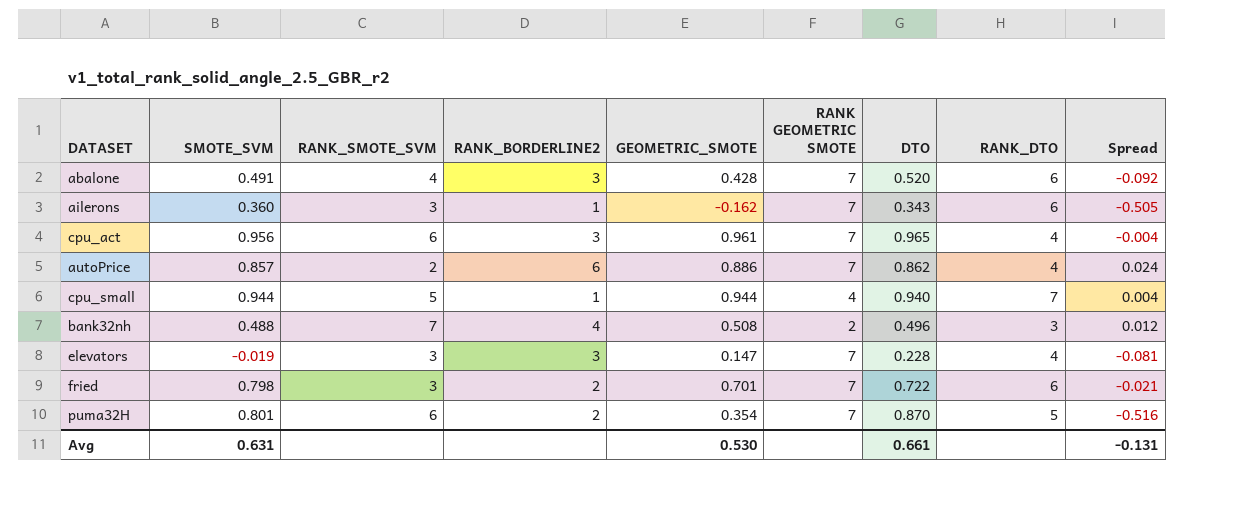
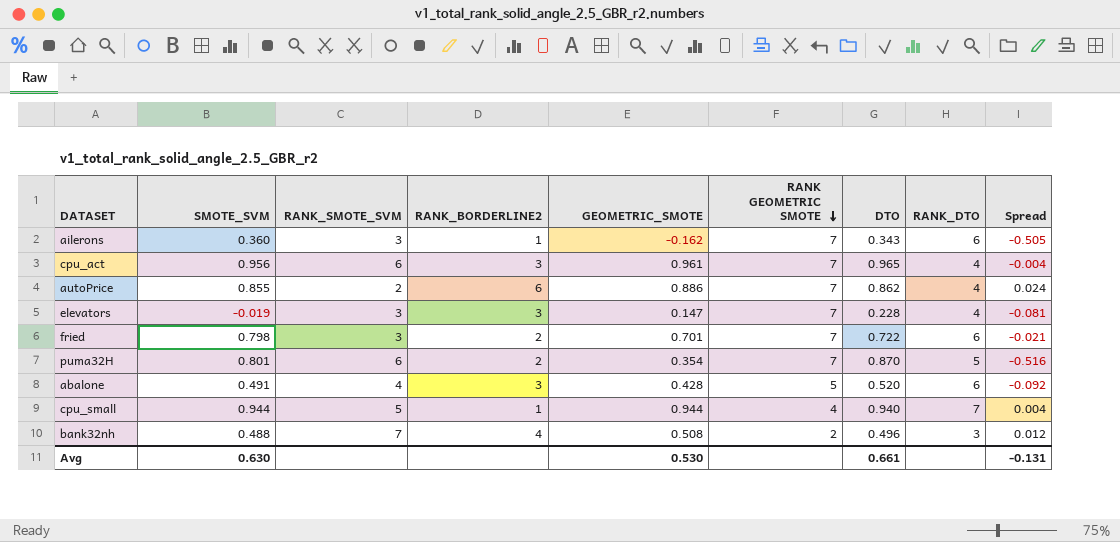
row order: none -> RANK GEOMETRIC SMOTE descending
autoPrice | SMOTE_SVM: 0.857 -> 0.855
abalone | RANK GEOMETRIC SMOTE: 7 -> 5
Avg | SMOTE_SVM: 0.631 -> 0.630

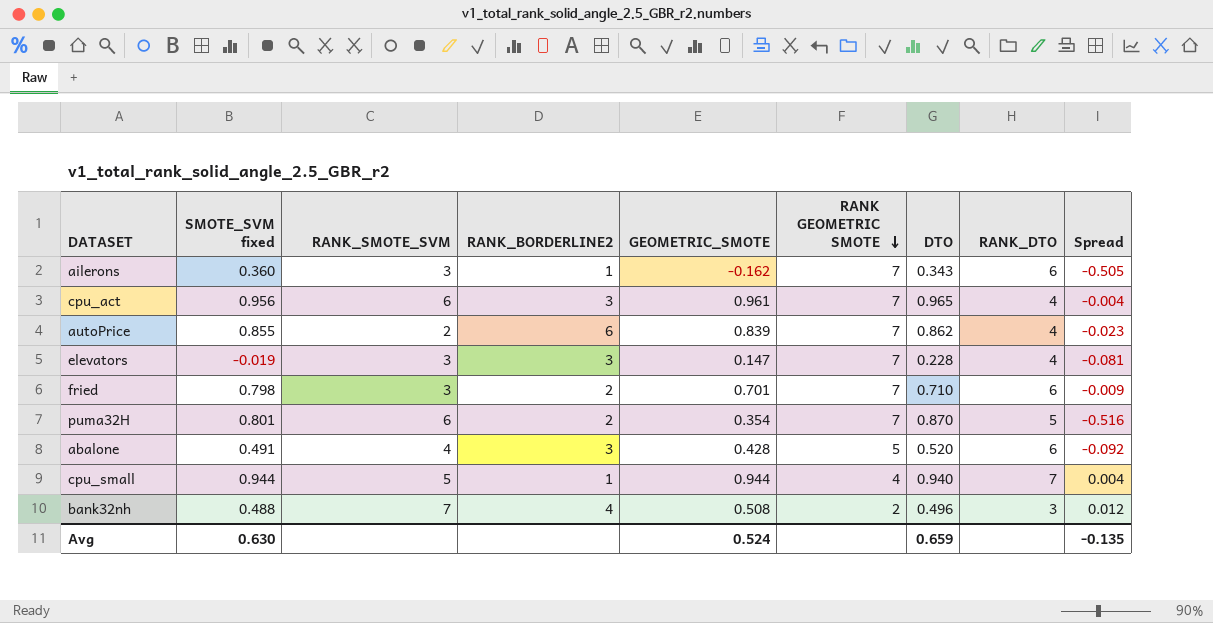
column name: SMOTE_SVM -> SMOTE_SVM fixed
autoPrice | GEOMETRIC_SMOTE: 0.886 -> 0.839
autoPrice | Spread: 0.024 -> -0.023
fried | DTO: 0.722 -> 0.710
fried | Spread: -0.021 -> -0.009
Avg | GEOMETRIC_SMOTE: 0.530 -> 0.524
Avg | DTO: 0.661 -> 0.659
Avg | Spread: -0.131 -> -0.135

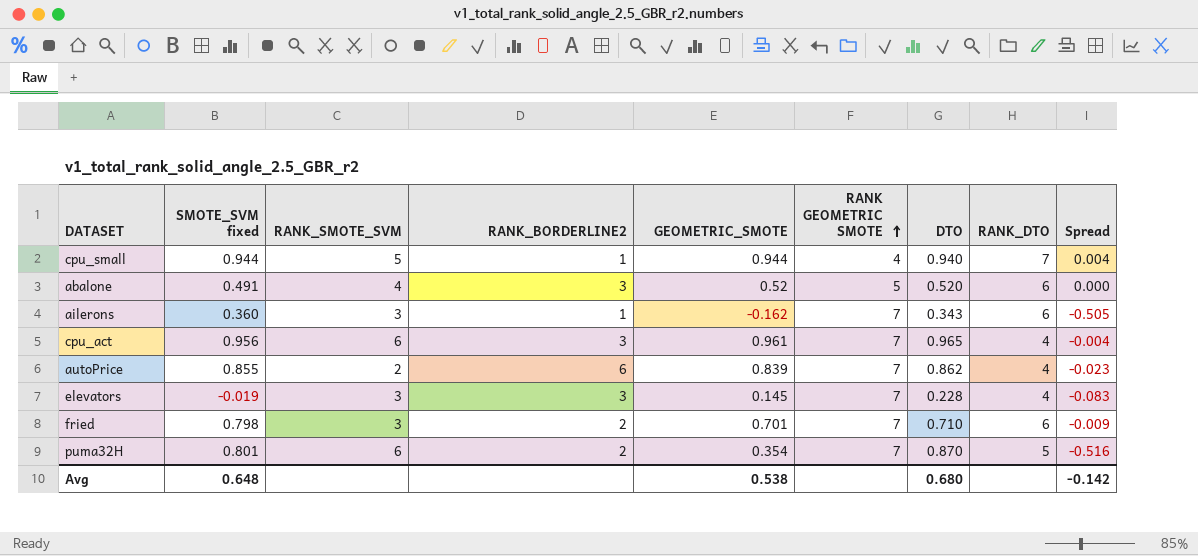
row order: RANK GEOMETRIC SMOTE descending -> RANK GEOMETRIC SMOTE ascending
row bank32nh: 0.488 | 7 | 4 | 0.508 | 2 | 0.496 | 3 | 0.012 -> none
abalone | GEOMETRIC_SMOTE: 0.428 -> 0.52
abalone | Spread: -0.092 -> 0.000
elevators | GEOMETRIC_SMOTE: 0.147 -> 0.145
elevators | Spread: -0.081 -> -0.083
Avg | SMOTE_SVM fixed: 0.630 -> 0.648
Avg | GEOMETRIC_SMOTE: 0.524 -> 0.538
Avg | DTO: 0.659 -> 0.680
Avg | Spread: -0.135 -> -0.142

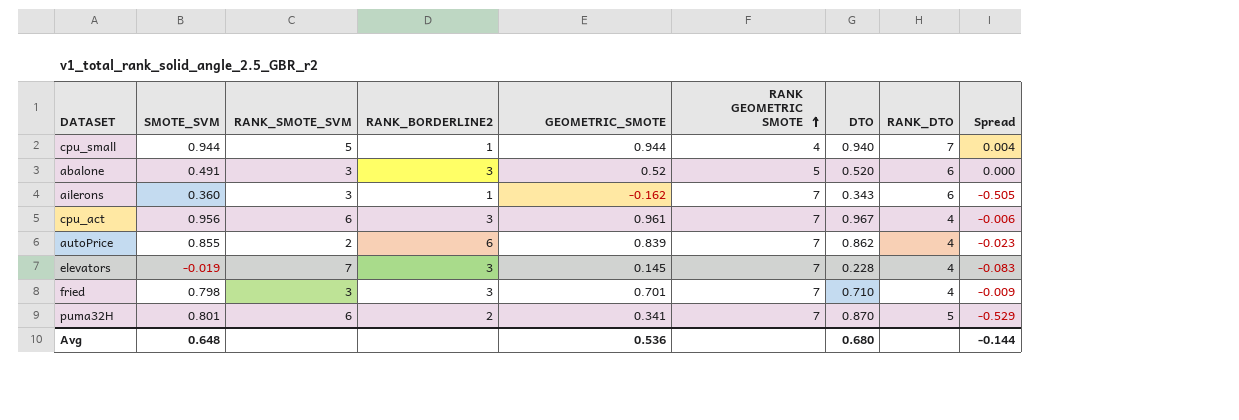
column name: SMOTE_SVM fixed -> SMOTE_SVM
abalone | RANK_SMOTE_SVM: 4 -> 3
cpu_act | DTO: 0.965 -> 0.967
cpu_act | Spread: -0.004 -> -0.006
elevators | RANK_SMOTE_SVM: 3 -> 7
fried | RANK_BORDERLINE2: 2 -> 3
fried | RANK_DTO: 6 -> 4
puma32H | GEOMETRIC_SMOTE: 0.354 -> 0.341
puma32H | Spread: -0.516 -> -0.529
Avg | GEOMETRIC_SMOTE: 0.538 -> 0.536
Avg | Spread: -0.142 -> -0.144

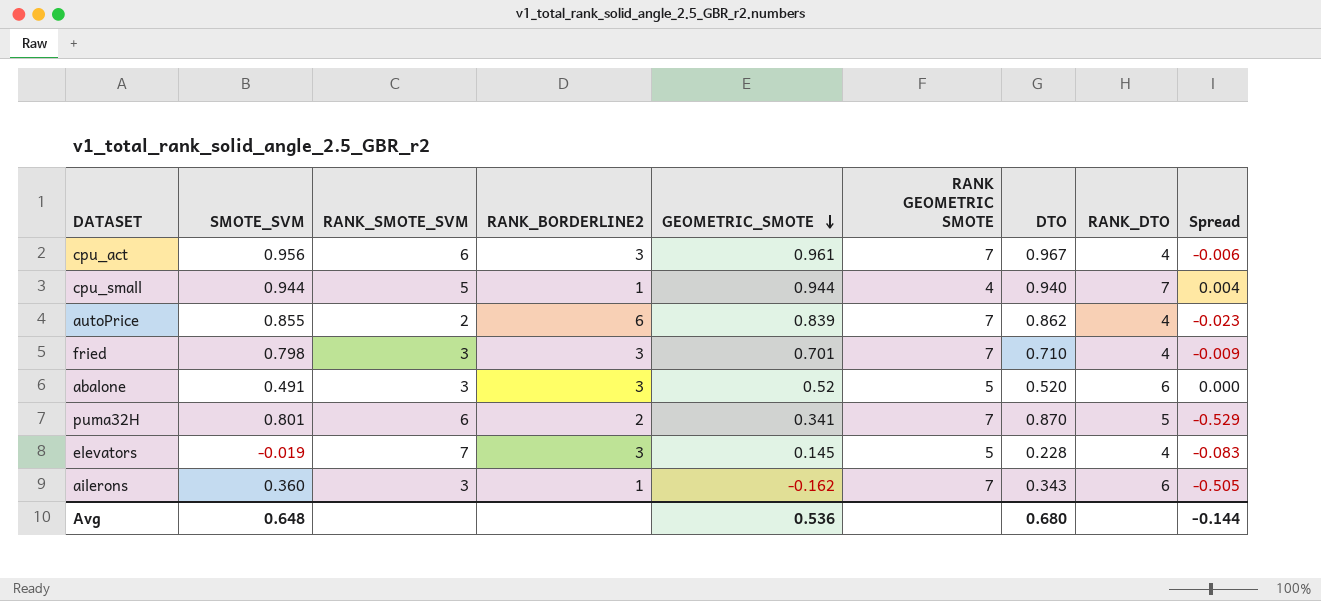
row order: RANK GEOMETRIC SMOTE ascending -> GEOMETRIC_SMOTE descending
elevators | RANK GEOMETRIC SMOTE: 7 -> 5

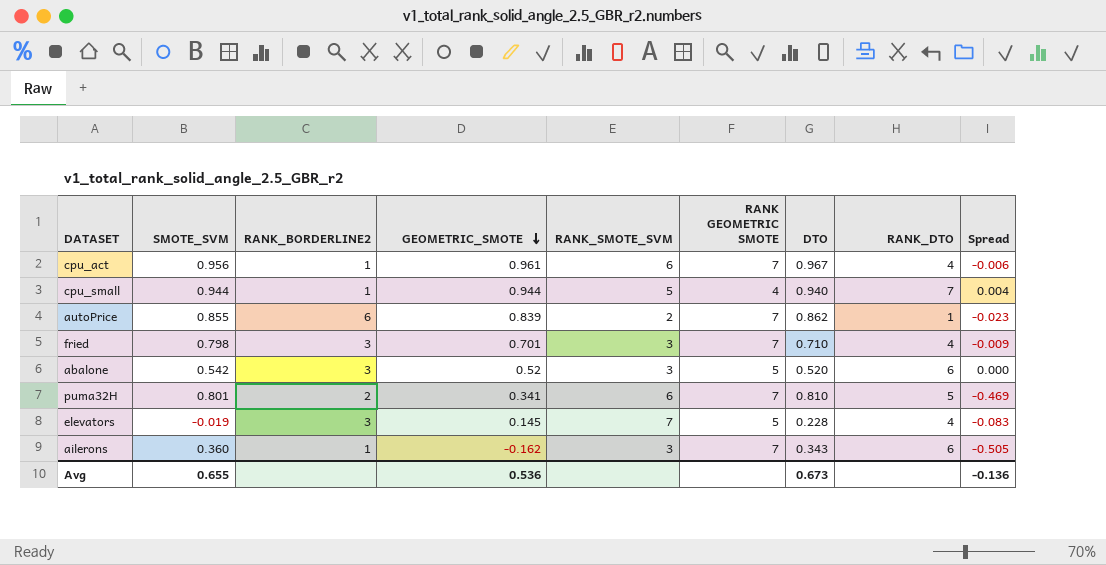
column RANK_SMOTE_SVM | position: 3 -> 5
cpu_act | RANK_BORDERLINE2: 3 -> 1
autoPrice | RANK_DTO: 4 -> 1
abalone | SMOTE_SVM: 0.491 -> 0.542
puma32H | DTO: 0.870 -> 0.810
puma32H | Spread: -0.529 -> -0.469
Avg | SMOTE_SVM: 0.648 -> 0.655
Avg | DTO: 0.680 -> 0.673
Avg | Spread: -0.144 -> -0.136

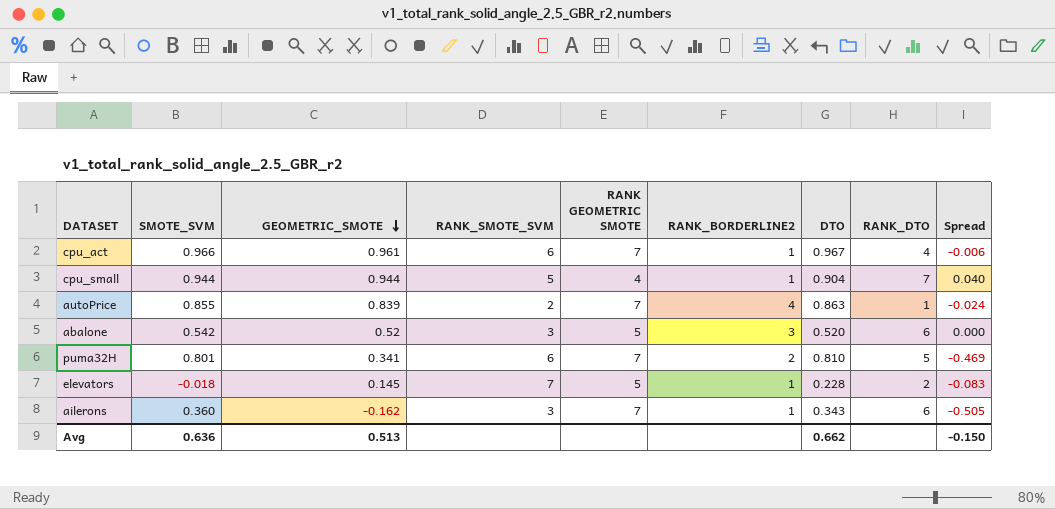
column RANK_BORDERLINE2 | position: 3 -> 6
row fried: 0.798 | 3 | 0.701 | 3 | 7 | 0.710 | 4 | -0.009 -> none
cpu_act | SMOTE_SVM: 0.956 -> 0.966
cpu_small | DTO: 0.940 -> 0.904
cpu_small | Spread: 0.004 -> 0.040
autoPrice | RANK_BORDERLINE2: 6 -> 4
autoPrice | DTO: 0.862 -> 0.863
autoPrice | Spread: -0.023 -> -0.024
elevators | SMOTE_SVM: -0.019 -> -0.018
elevators | RANK_BORDERLINE2: 3 -> 1
elevators | RANK_DTO: 4 -> 2
Avg | SMOTE_SVM: 0.655 -> 0.636
Avg | GEOMETRIC_SMOTE: 0.536 -> 0.513
Avg | DTO: 0.673 -> 0.662
Avg | Spread: -0.136 -> -0.150

